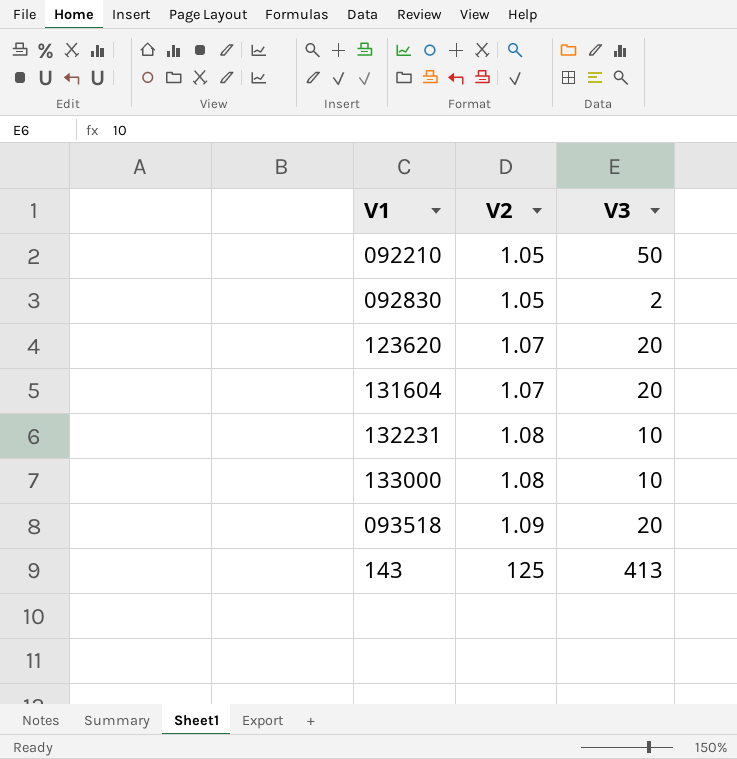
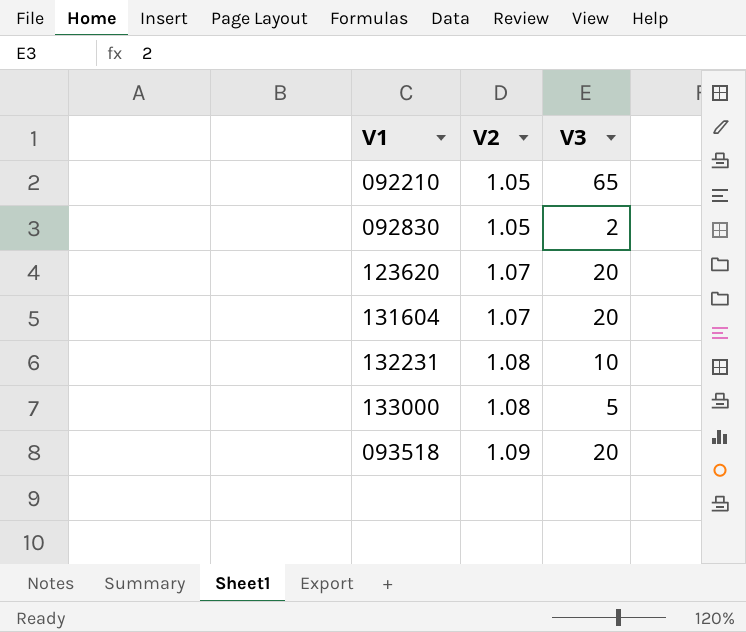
row 143: 125 | 413 -> none
092210 | V3: 50 -> 65
133000 | V3: 10 -> 5

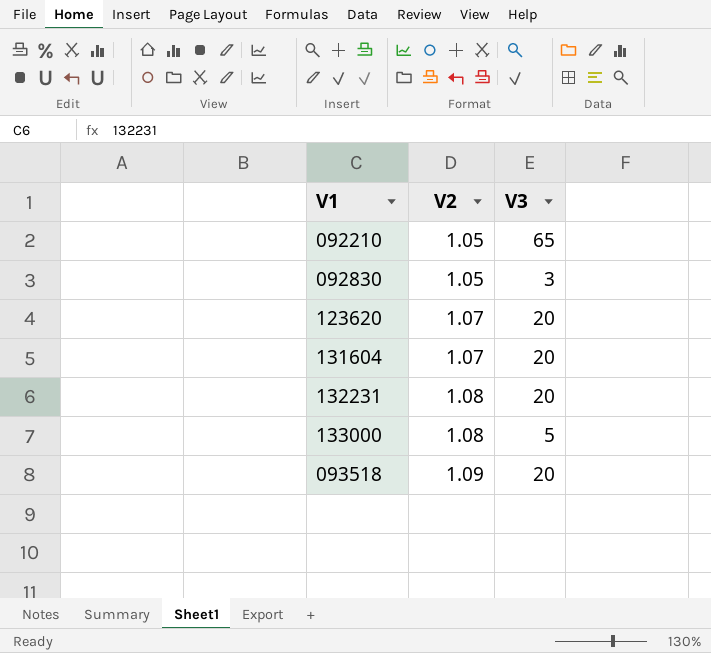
092830 | V3: 2 -> 3
132231 | V3: 10 -> 20

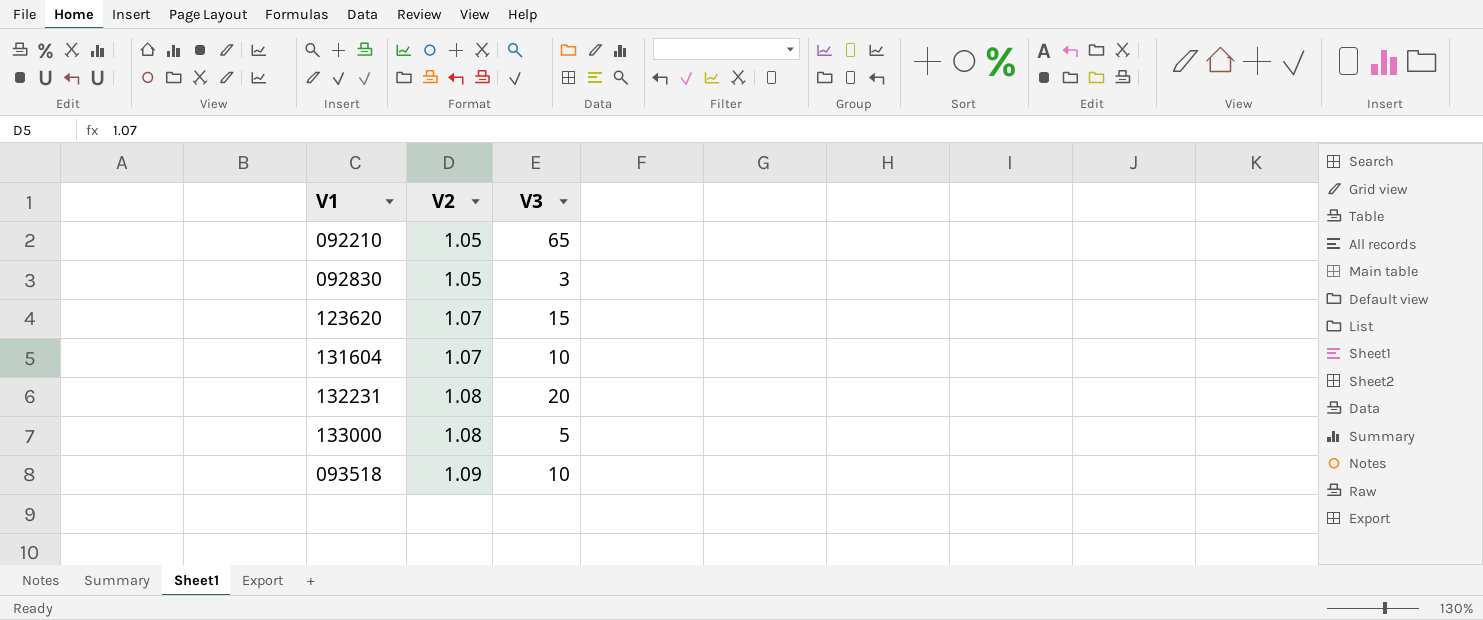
123620 | V3: 20 -> 15
131604 | V3: 20 -> 10
093518 | V3: 20 -> 10

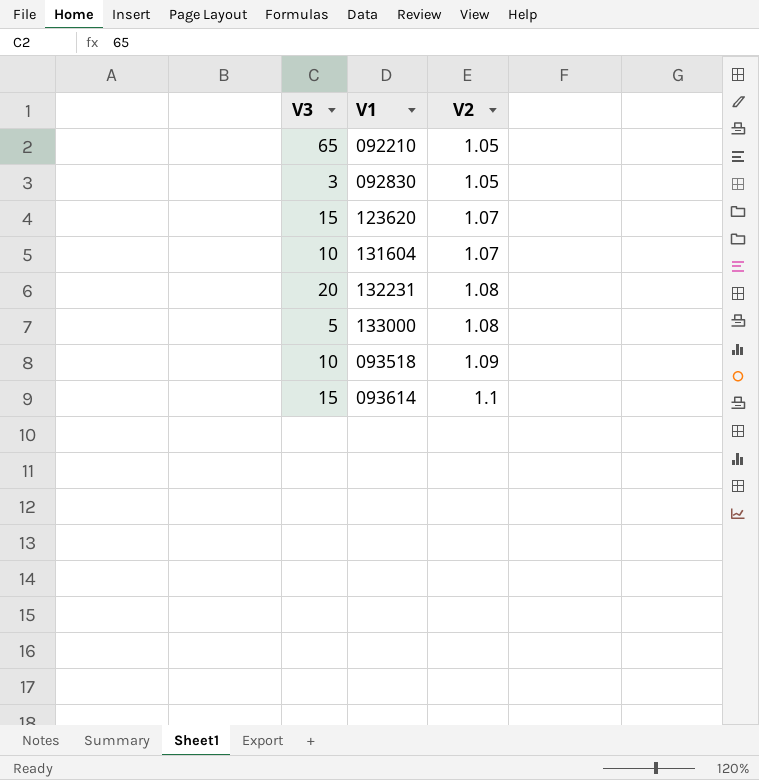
column V3 | position: 3 -> 1
row 093614: none -> 15 | 1.1

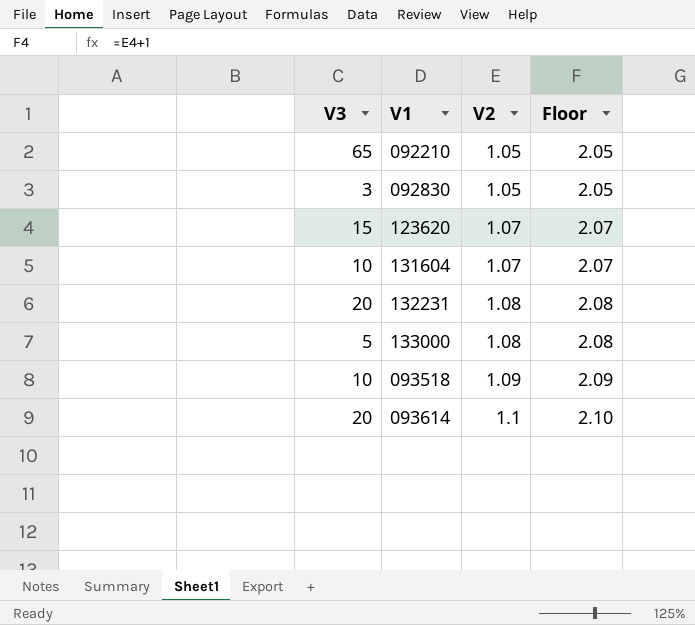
column Floor | formula: none -> [V2] + 1
093614 | V3: 15 -> 20

